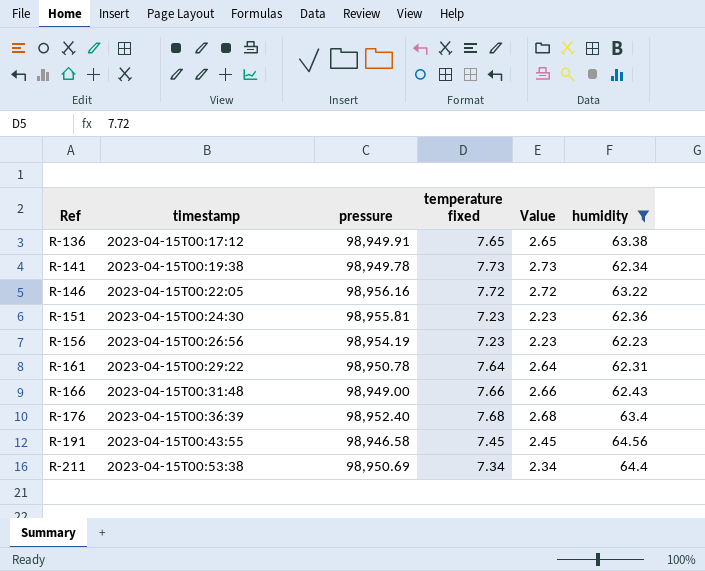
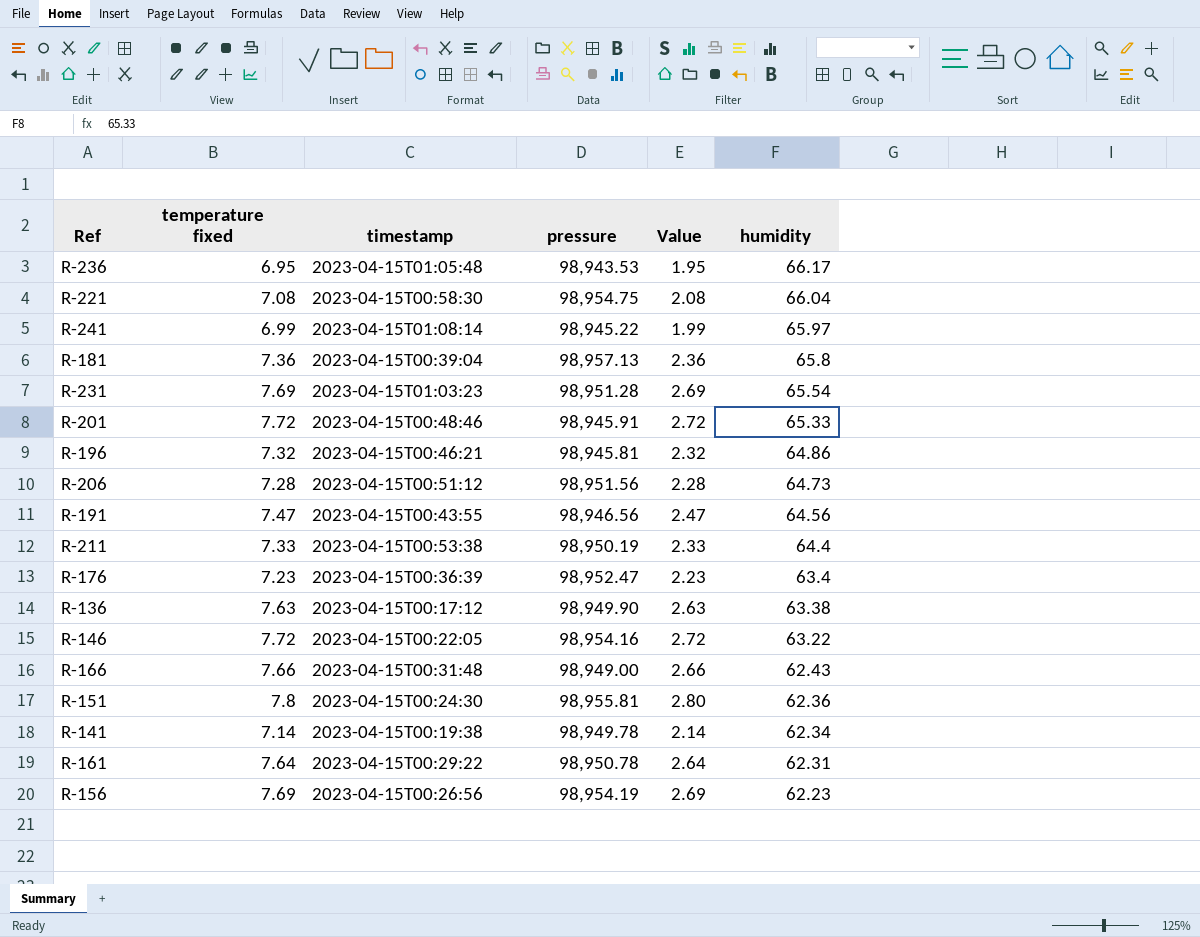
filter: humidity <= 64.56 -> none
row order: Ref ascending -> humidity descending
column temperature fixed | position: 4 -> 2
R-191 | temperature fixed: 7.45 -> 7.47
R-191 | pressure: 98,946.58 -> 98,946.56
R-191 | Value: 2.45 -> 2.47
R-211 | temperature fixed: 7.34 -> 7.33
R-211 | pressure: 98,950.69 -> 98,950.19
R-211 | Value: 2.34 -> 2.33
R-176 | temperature fixed: 7.68 -> 7.23
R-176 | pressure: 98,952.40 -> 98,952.47
R-176 | Value: 2.68 -> 2.23
R-136 | temperature fixed: 7.65 -> 7.63
R-136 | pressure: 98,949.91 -> 98,949.90
R-136 | Value: 2.65 -> 2.63
R-146 | pressure: 98,956.16 -> 98,954.16
R-151 | temperature fixed: 7.23 -> 7.8
R-151 | Value: 2.23 -> 2.80
R-141 | temperature fixed: 7.73 -> 7.14
R-141 | Value: 2.73 -> 2.14
R-156 | temperature fixed: 7.23 -> 7.69
R-156 | Value: 2.23 -> 2.69

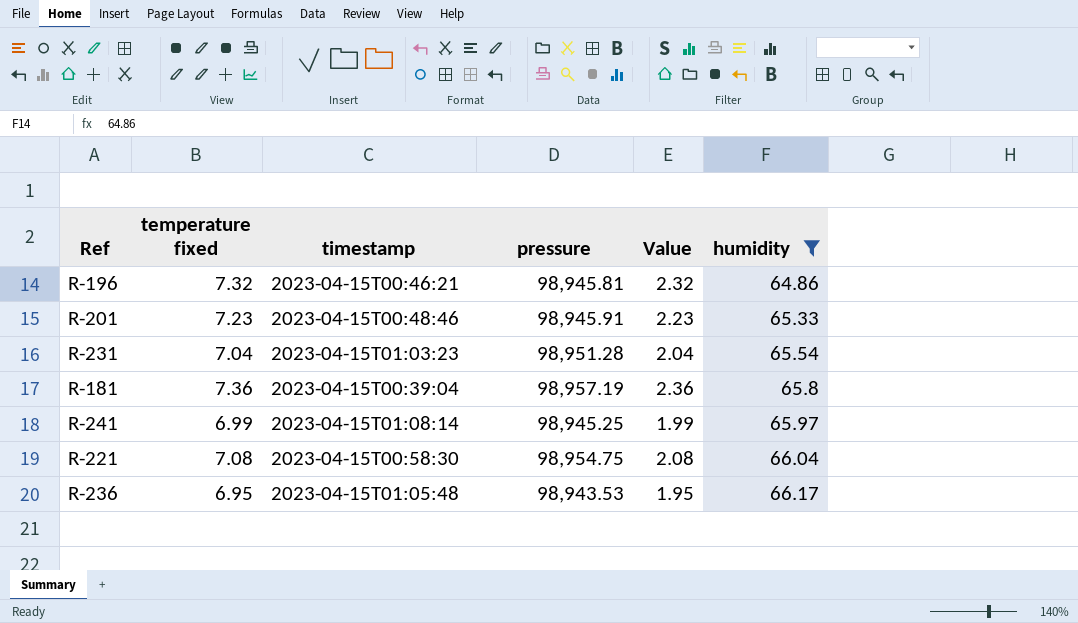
filter: none -> humidity >= 64.86
row order: humidity descending -> humidity ascending
R-201 | temperature fixed: 7.72 -> 7.23
R-201 | Value: 2.72 -> 2.23
R-231 | temperature fixed: 7.69 -> 7.04
R-231 | Value: 2.69 -> 2.04
R-181 | pressure: 98,957.13 -> 98,957.19
R-241 | pressure: 98,945.22 -> 98,945.25

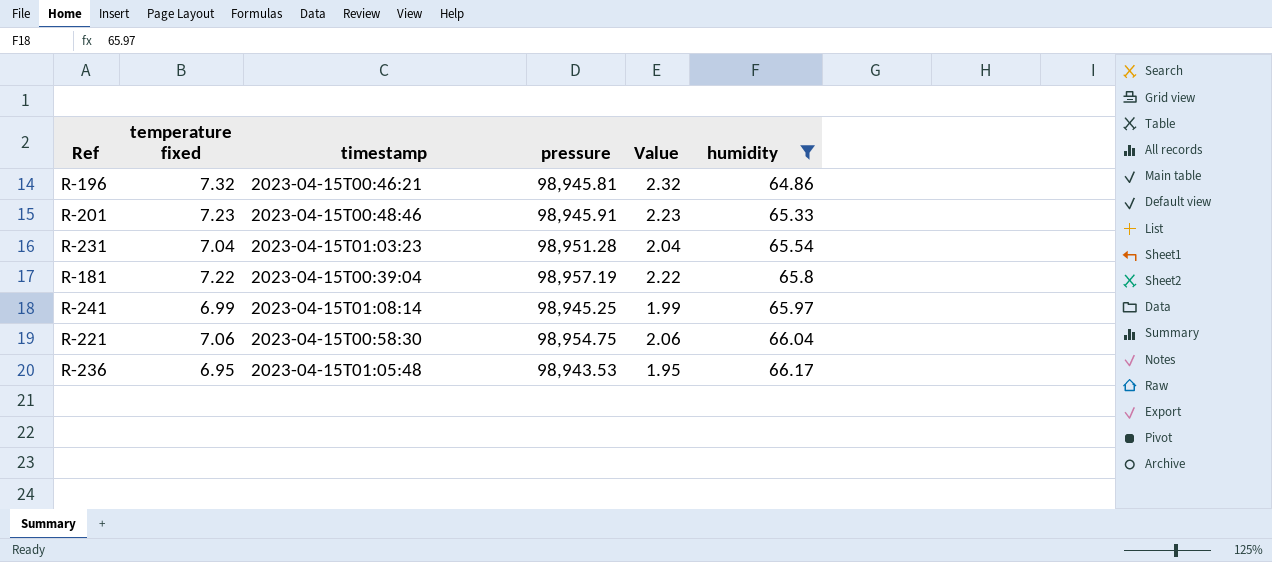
R-181 | temperature fixed: 7.36 -> 7.22
R-181 | Value: 2.36 -> 2.22
R-221 | temperature fixed: 7.08 -> 7.06
R-221 | Value: 2.08 -> 2.06

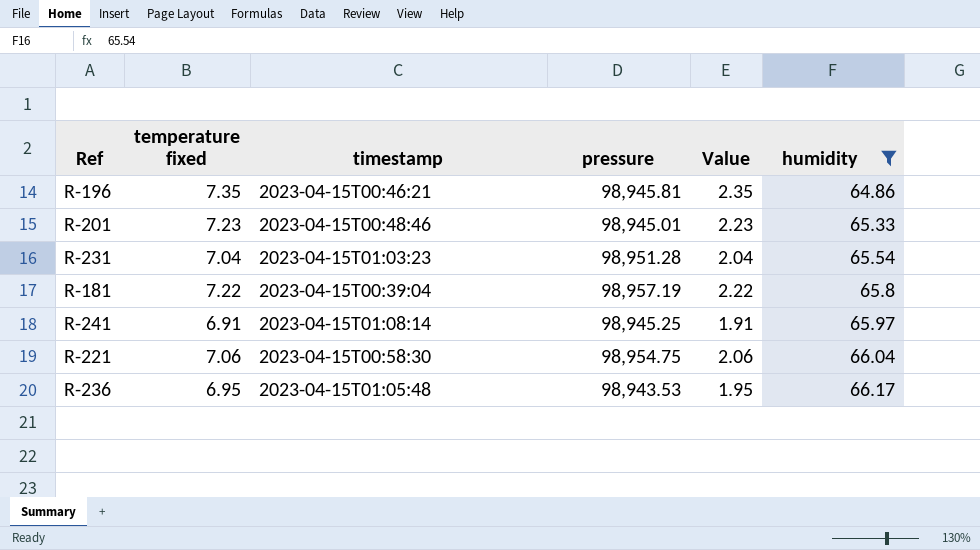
R-196 | temperature fixed: 7.32 -> 7.35
R-196 | Value: 2.32 -> 2.35
R-201 | pressure: 98,945.91 -> 98,945.01
R-241 | temperature fixed: 6.99 -> 6.91
R-241 | Value: 1.99 -> 1.91

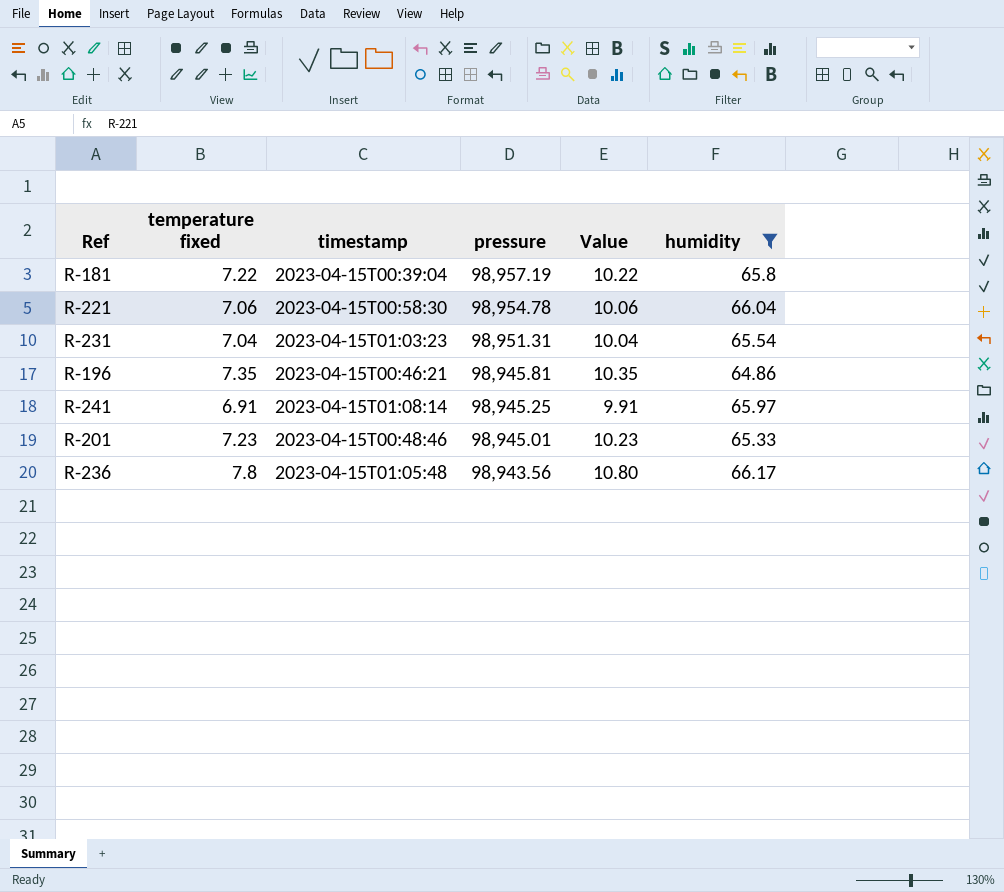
row order: humidity ascending -> pressure descending
column Value | formula: [temperature fixed] - 5 -> [temperature fixed] + 3
R-221 | pressure: 98,954.75 -> 98,954.78
R-231 | pressure: 98,951.28 -> 98,951.31
R-236 | temperature fixed: 6.95 -> 7.8
R-236 | pressure: 98,943.53 -> 98,943.56

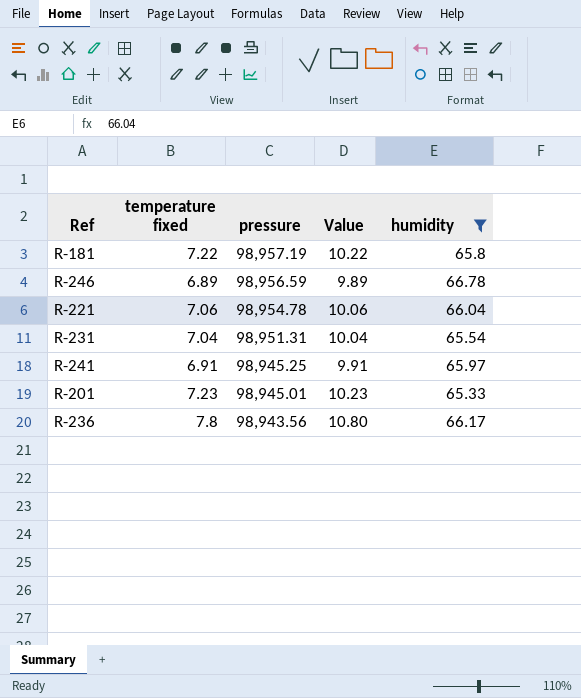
column timestamp | position: 3 -> none
row R-196: 7.35 | 2023-04-15T00:46:21 | 98,945.81 | 10.35 | 64.86 -> none
row R-246: none -> 6.89 | 98,956.59 | 9.89 | 66.78

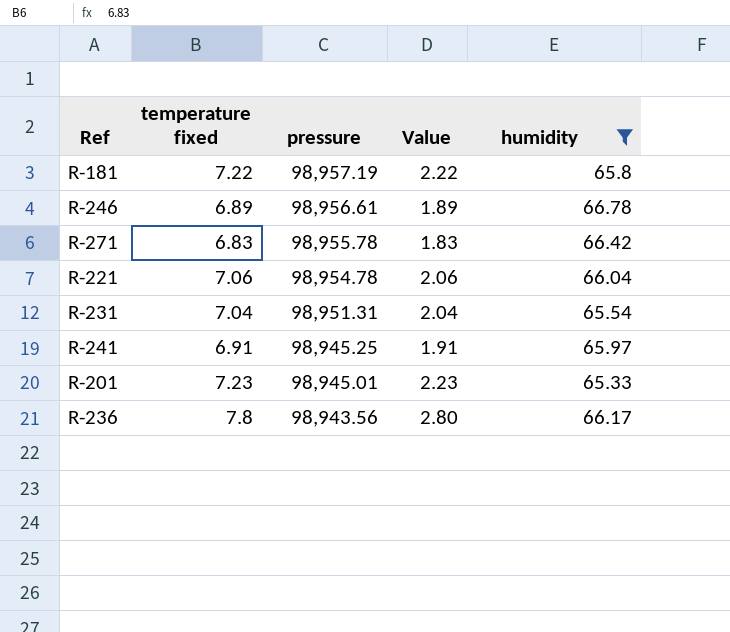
column Value | formula: [temperature fixed] + 3 -> [temperature fixed] - 5
R-246 | pressure: 98,956.59 -> 98,956.61
row R-271: none -> 6.83 | 98,955.78 | 1.83 | 66.42

